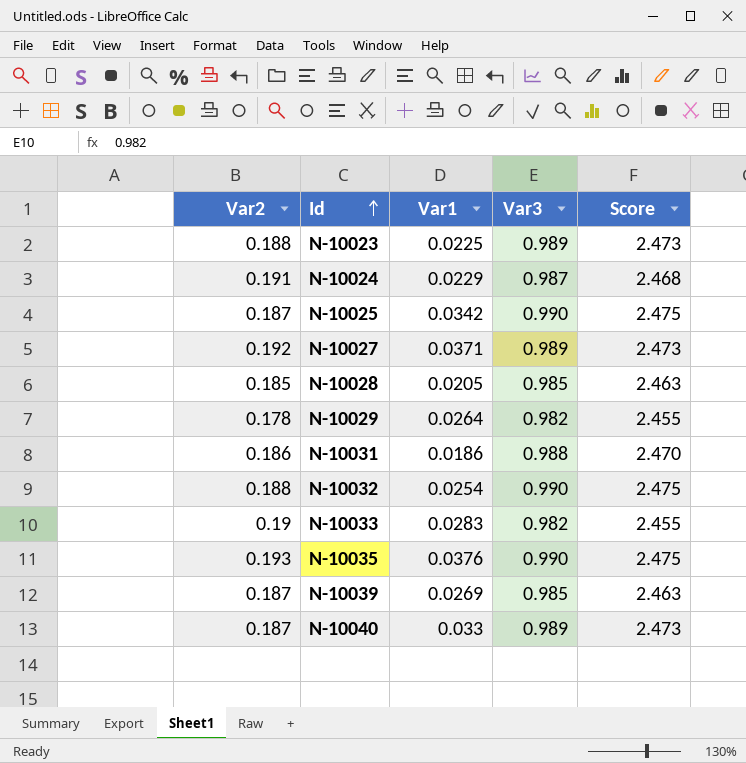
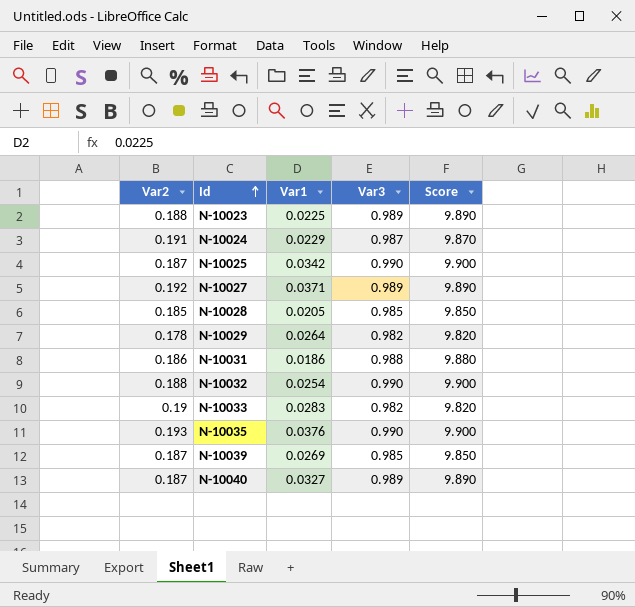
column Score | formula: [Var3] * 2.5 -> [Var3] * 10
N-10040 | Var1: 0.033 -> 0.0327

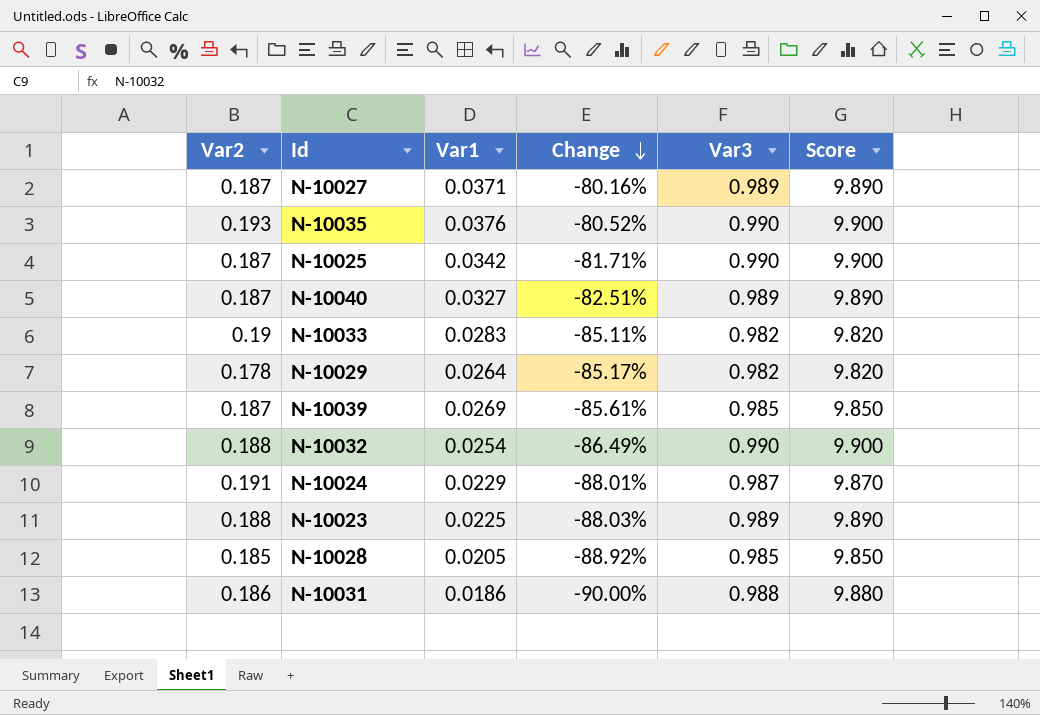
row order: Id ascending -> Change descending
column Change | formula: none -> ([Var1] - [Var2]) / [Var2]
N-10027 | Var2: 0.192 -> 0.187

